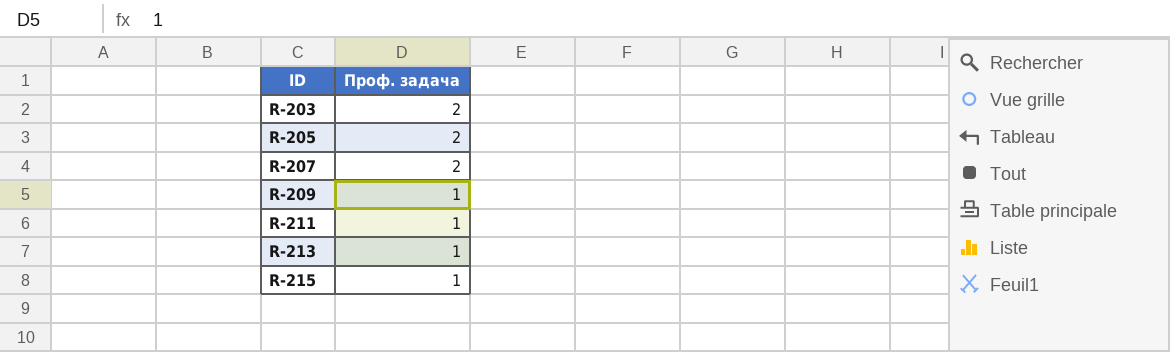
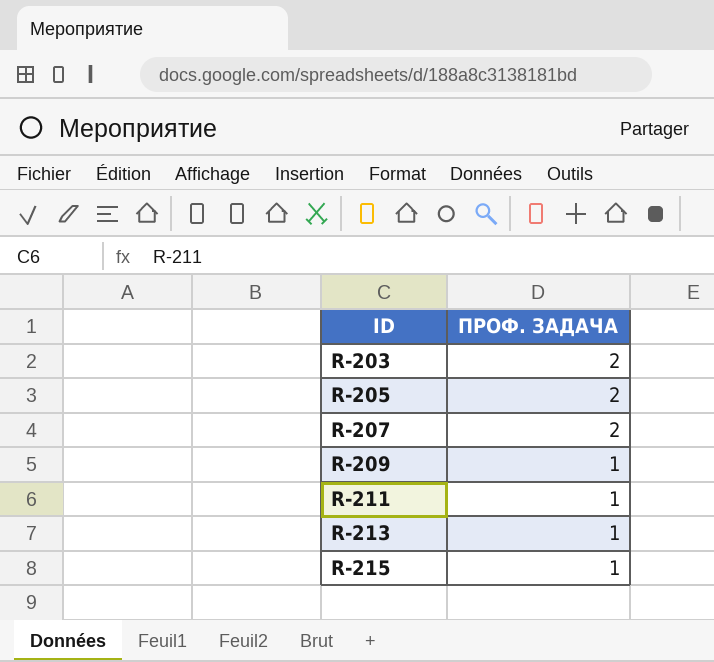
column name: Проф. задача -> ПРОФ. ЗАДАЧА

